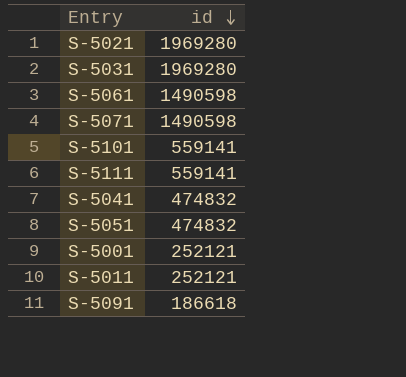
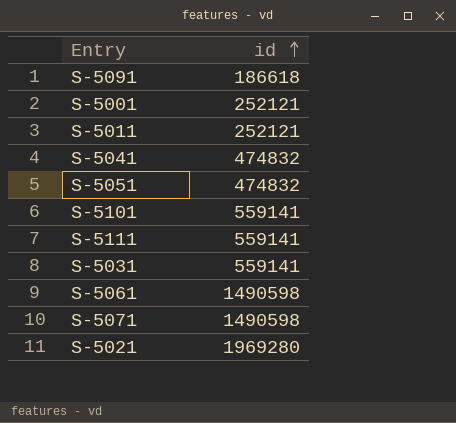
row order: id descending -> id ascending
S-5031 | id: 1969280 -> 559141

